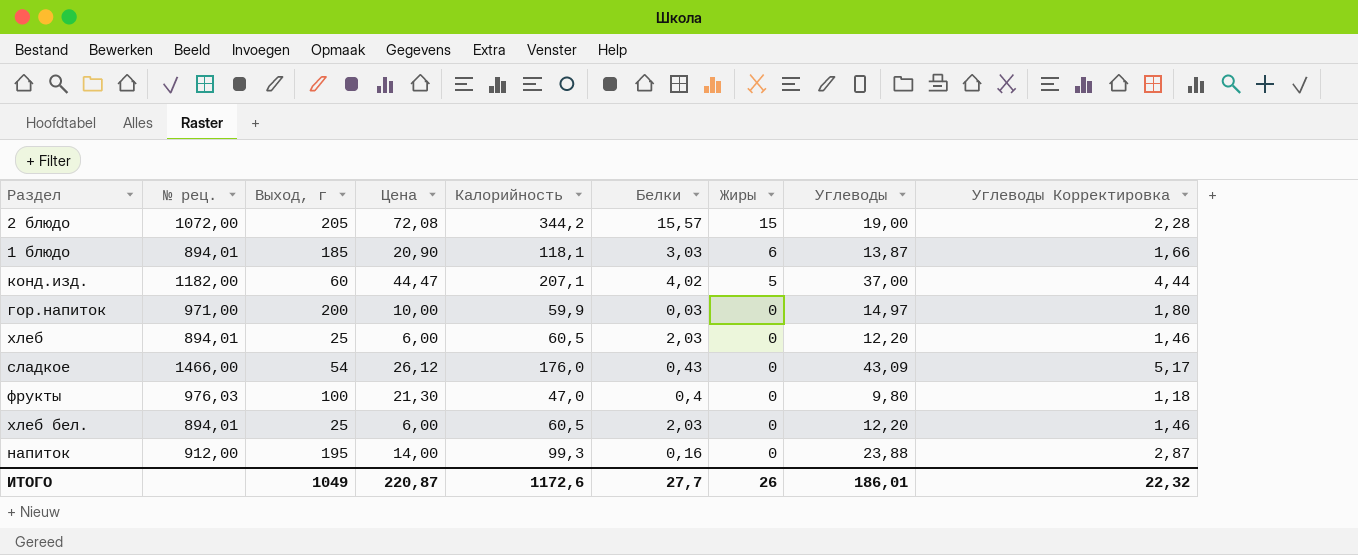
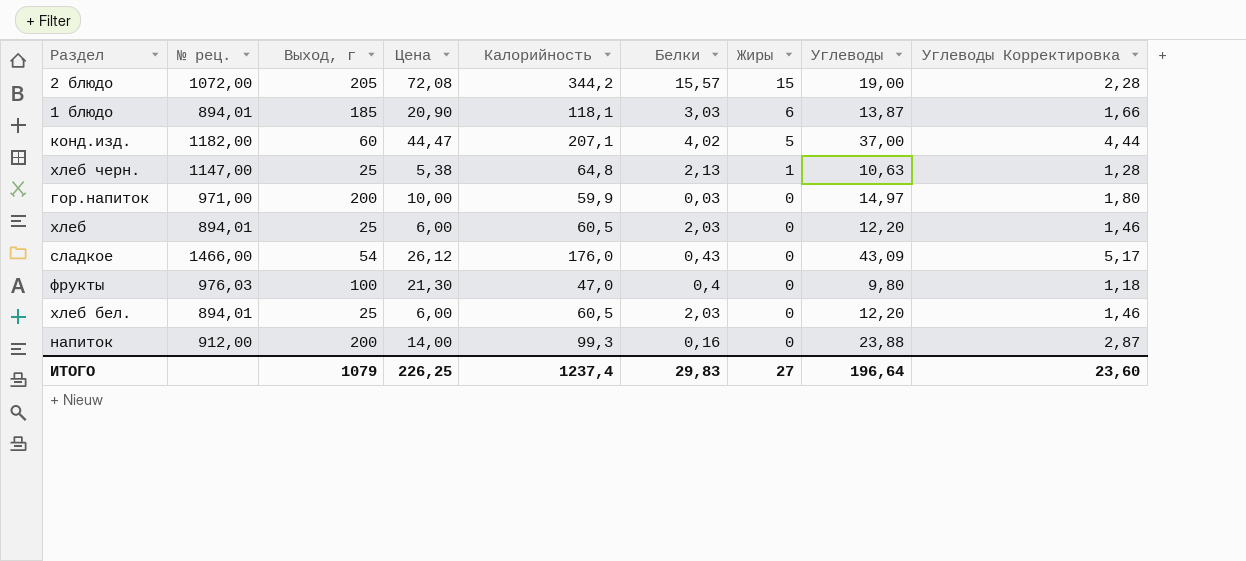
row хлеб черн.: none -> 1147,00 | 25 | 5,38 | 64,8 | 2,13 | 1 | 10,63 | 1,28
напиток | Выход, г: 195 -> 200
ИТОГО | Выход, г: 1049 -> 1079
ИТОГО | Цена: 220,87 -> 226,25
ИТОГО | Калорийность: 1172,6 -> 1237,4
ИТОГО | Белки: 27,7 -> 29,83
ИТОГО | Жиры: 26 -> 27
ИТОГО | Углеводы: 186,01 -> 196,64
ИТОГО | Углеводы Корректировка: 22,32 -> 23,60

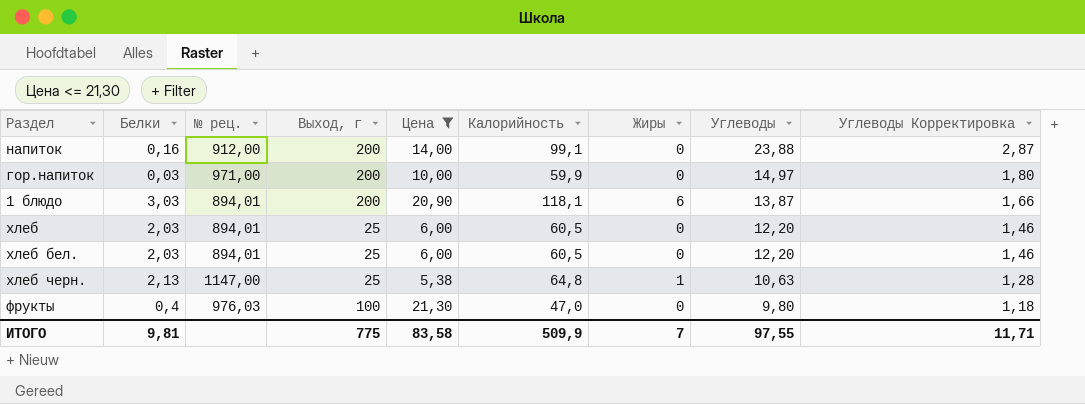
filter: none -> Цена <= 21,30
row order: Жиры descending -> Углеводы descending
column Белки | position: 6 -> 2
напиток | Калорийность: 99,3 -> 99,1
1 блюдо | Выход, г: 185 -> 200
ИТОГО | Белки: 29,83 -> 9,81
ИТОГО | Выход, г: 1079 -> 775
ИТОГО | Цена: 226,25 -> 83,58
ИТОГО | Калорийность: 1237,4 -> 509,9
ИТОГО | Жиры: 27 -> 7
ИТОГО | Углеводы: 196,64 -> 97,55
ИТОГО | Углеводы Корректировка: 23,60 -> 11,71

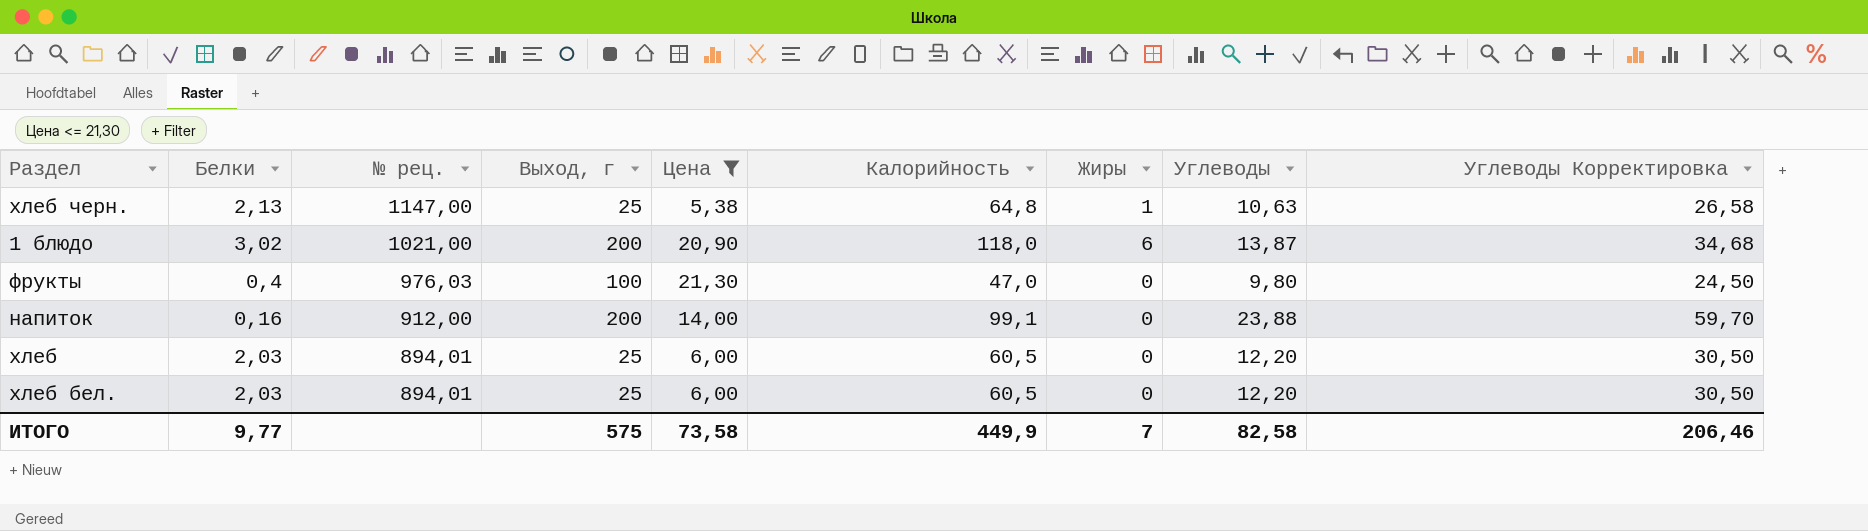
row order: Углеводы descending -> № рец. descending
column Углеводы Корректировка | formula: [Углеводы] * 0,12 -> [Углеводы] * 2,5
row гор.напиток: 0,03 | 971,00 | 200 | 10,00 | 59,9 | 0 | 14,97 | 1,80 -> none
1 блюдо | Белки: 3,03 -> 3,02
1 блюдо | № рец.: 894,01 -> 1021,00
1 блюдо | Калорийность: 118,1 -> 118,0
ИТОГО | Белки: 9,81 -> 9,77
ИТОГО | Выход, г: 775 -> 575
ИТОГО | Цена: 83,58 -> 73,58
ИТОГО | Калорийность: 509,9 -> 449,9
ИТОГО | Углеводы: 97,55 -> 82,58
ИТОГО | Углеводы Корректировка: 11,71 -> 206,46

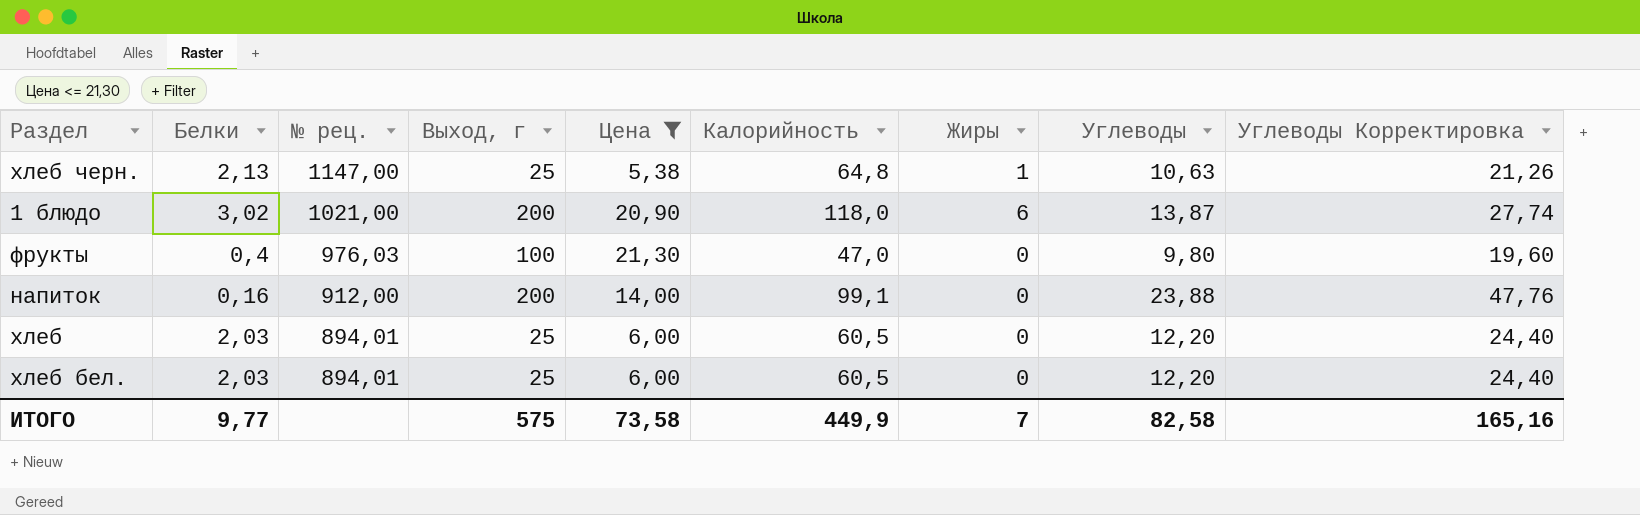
column Углеводы Корректировка | formula: [Углеводы] * 2,5 -> [Углеводы] * 2
ИТОГО | Углеводы Корректировка: 206,46 -> 165,16

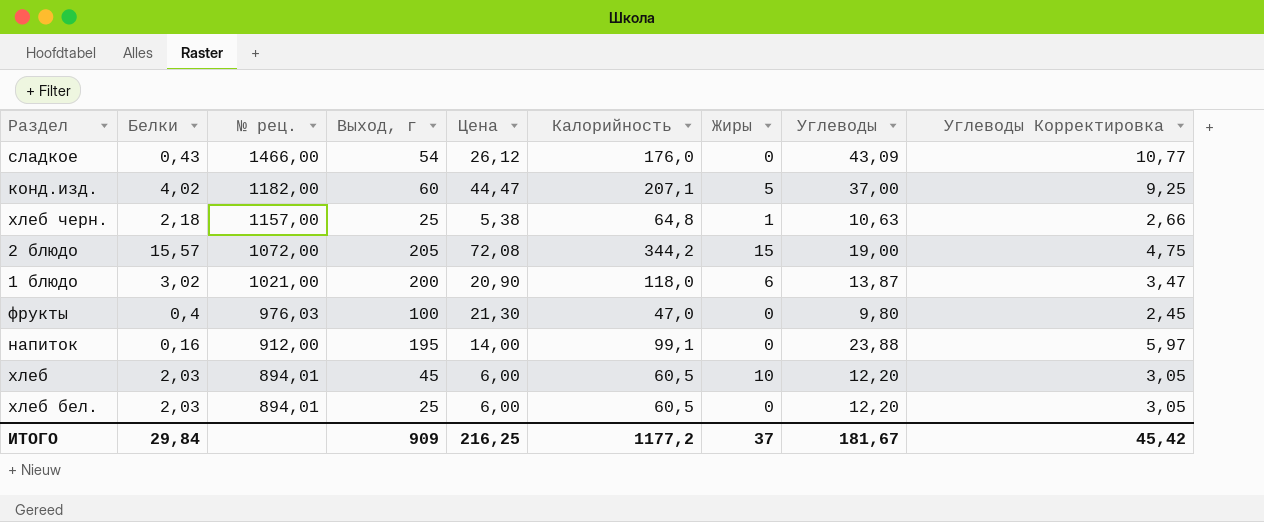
filter: Цена <= 21,30 -> none
column Углеводы Корректировка | formula: [Углеводы] * 2 -> [Углеводы] * 0,25
хлеб черн. | Белки: 2,13 -> 2,18
хлеб черн. | № рец.: 1147,00 -> 1157,00
напиток | Выход, г: 200 -> 195
хлеб | Выход, г: 25 -> 45
хлеб | Жиры: 0 -> 10
ИТОГО | Белки: 9,77 -> 29,84
ИТОГО | Выход, г: 575 -> 909
ИТОГО | Цена: 73,58 -> 216,25
ИТОГО | Калорийность: 449,9 -> 1177,2
ИТОГО | Жиры: 7 -> 37
ИТОГО | Углеводы: 82,58 -> 181,67
ИТОГО | Углеводы Корректировка: 165,16 -> 45,42

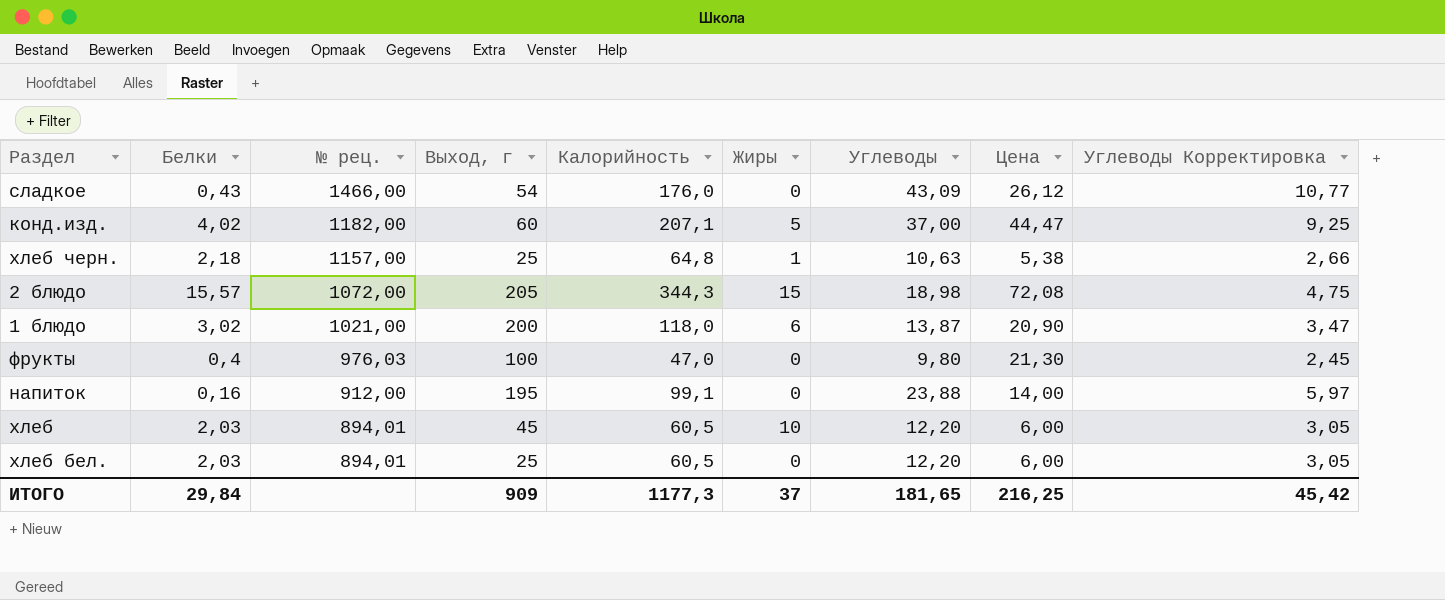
column Цена | position: 5 -> 8
2 блюдо | Калорийность: 344,2 -> 344,3
2 блюдо | Углеводы: 19,00 -> 18,98
ИТОГО | Калорийность: 1177,2 -> 1177,3
ИТОГО | Углеводы: 181,67 -> 181,65

